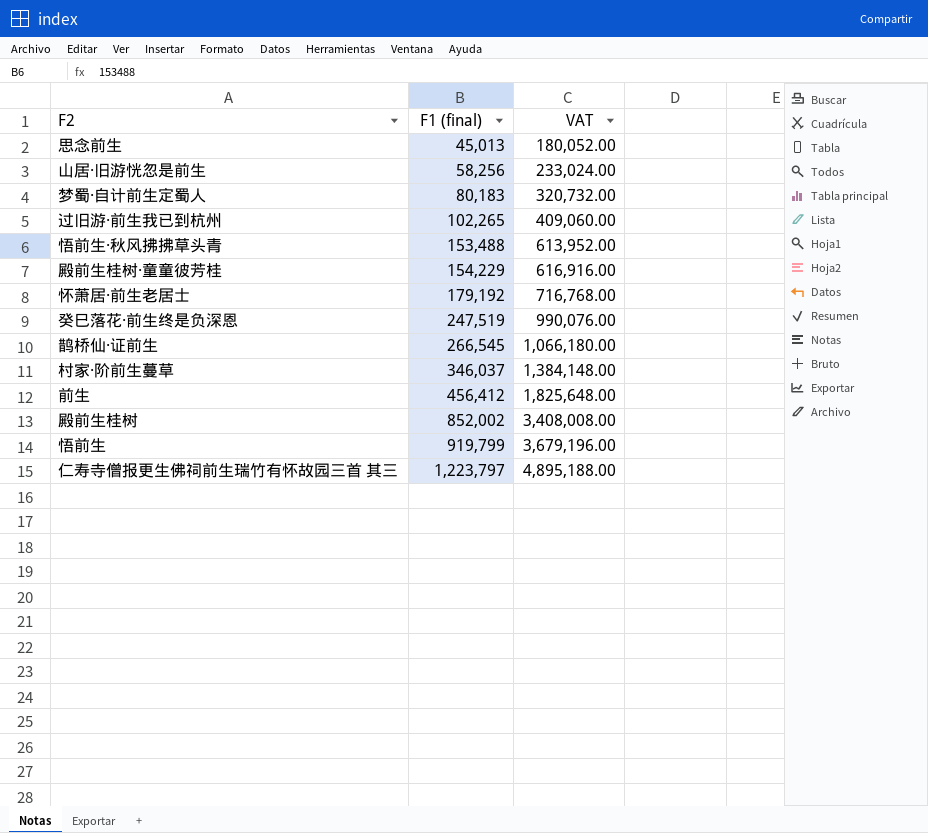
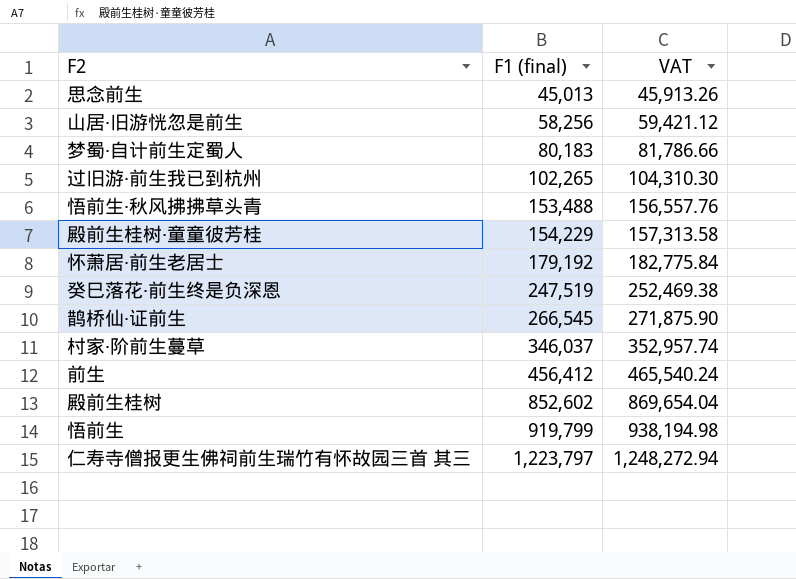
column VAT | formula: [F1 (final)] * 4 -> [F1 (final)] * 1.02
殿前生桂树 | F1 (final): 852,002 -> 852,602

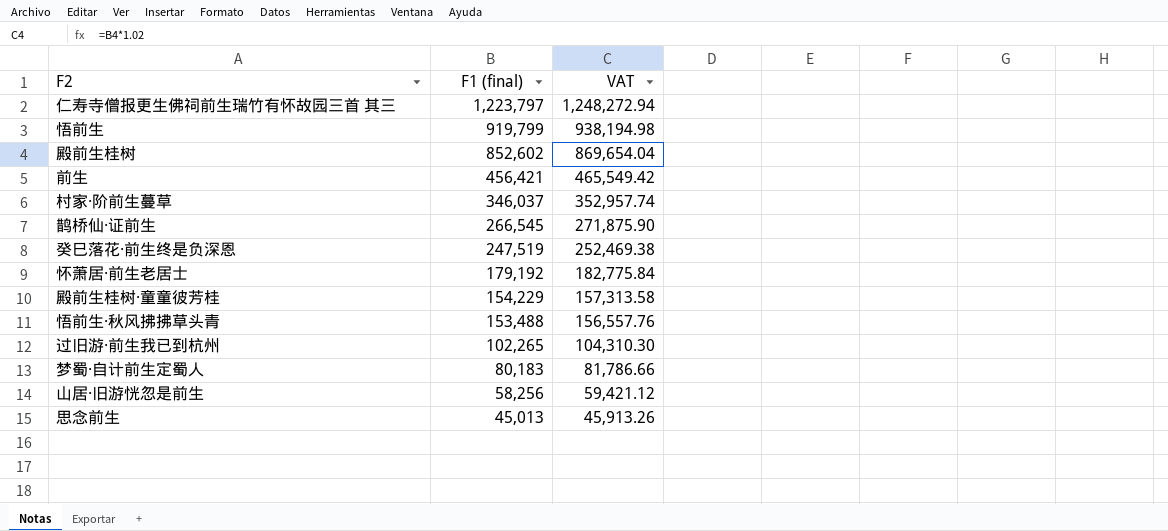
row order: F1 (final) ascending -> F1 (final) descending
前生 | F1 (final): 456,412 -> 456,421
前生 | VAT: 465,540.24 -> 465,549.42

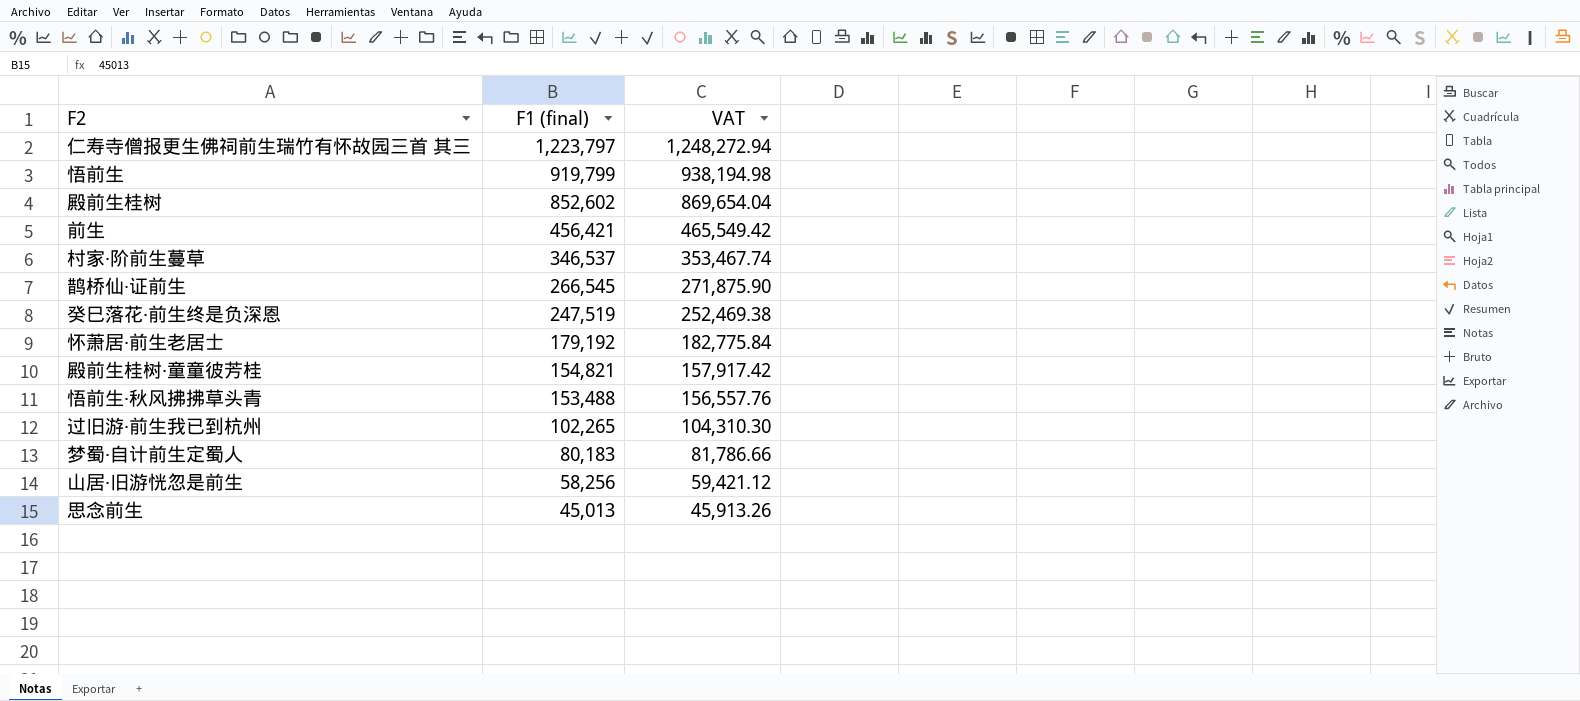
村家·阶前生蔓草 | F1 (final): 346,037 -> 346,537
村家·阶前生蔓草 | VAT: 352,957.74 -> 353,467.74
殿前生桂树·童童彼芳桂 | F1 (final): 154,229 -> 154,821
殿前生桂树·童童彼芳桂 | VAT: 157,313.58 -> 157,917.42

